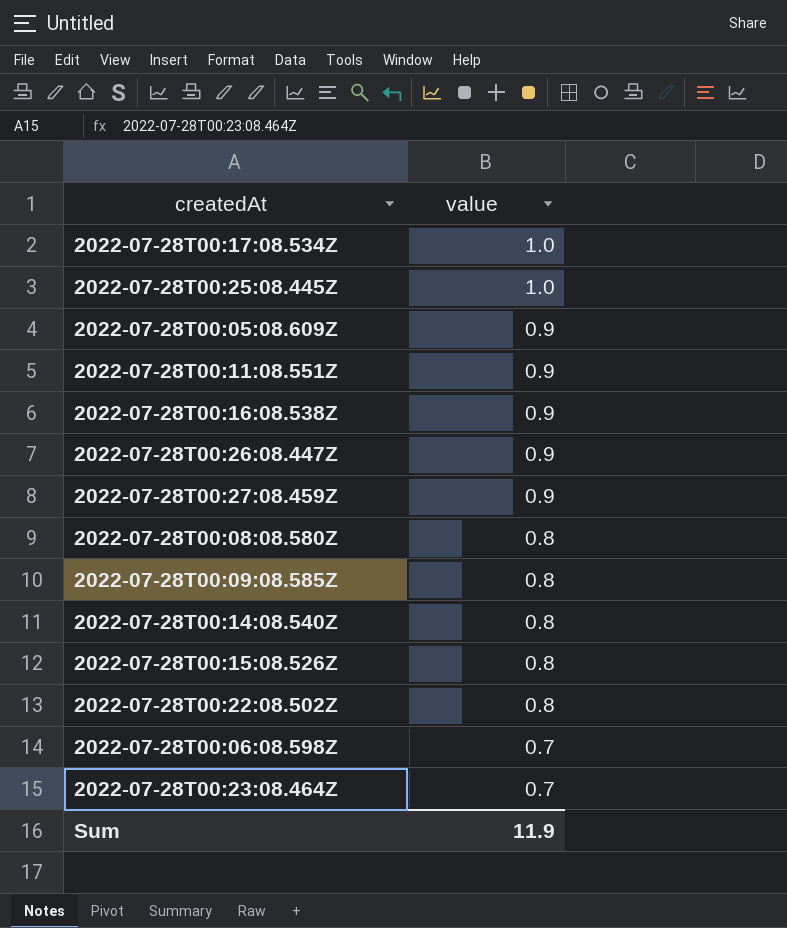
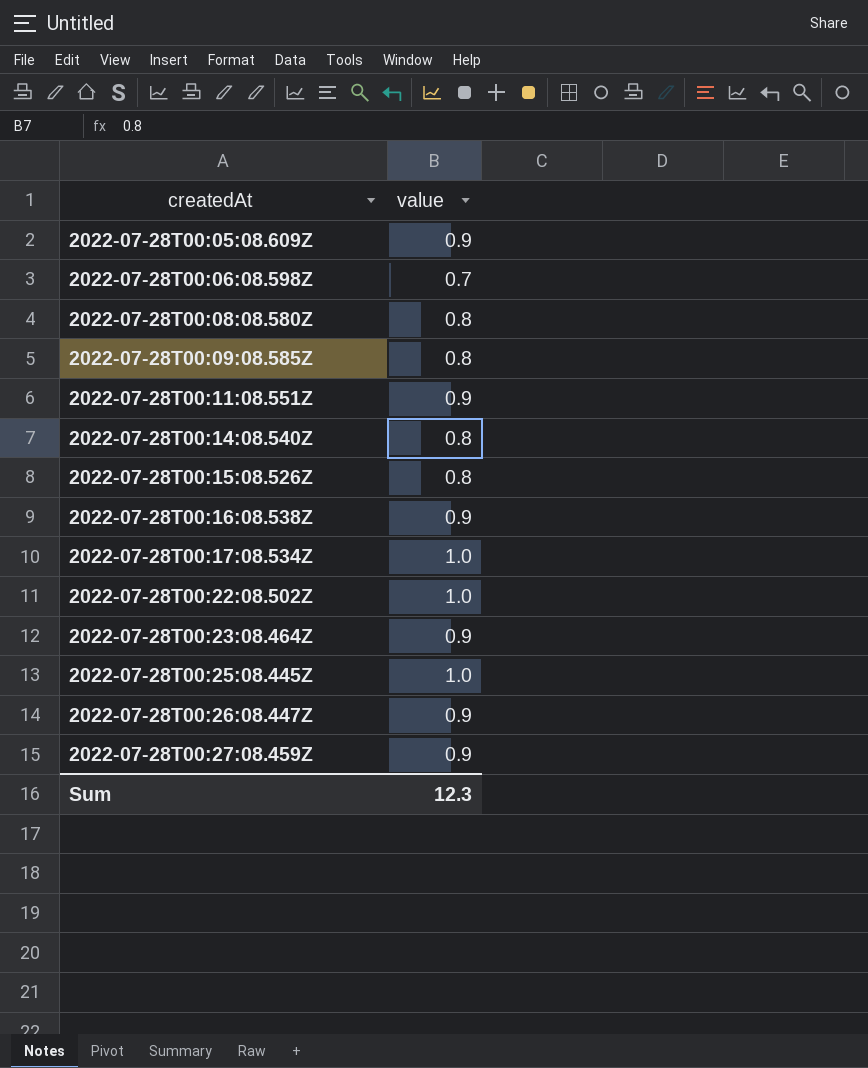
row order: value descending -> createdAt ascending
2022-07-28T00:22:08.502Z | value: 0.8 -> 1.0
2022-07-28T00:23:08.464Z | value: 0.7 -> 0.9
Sum | value: 11.9 -> 12.3

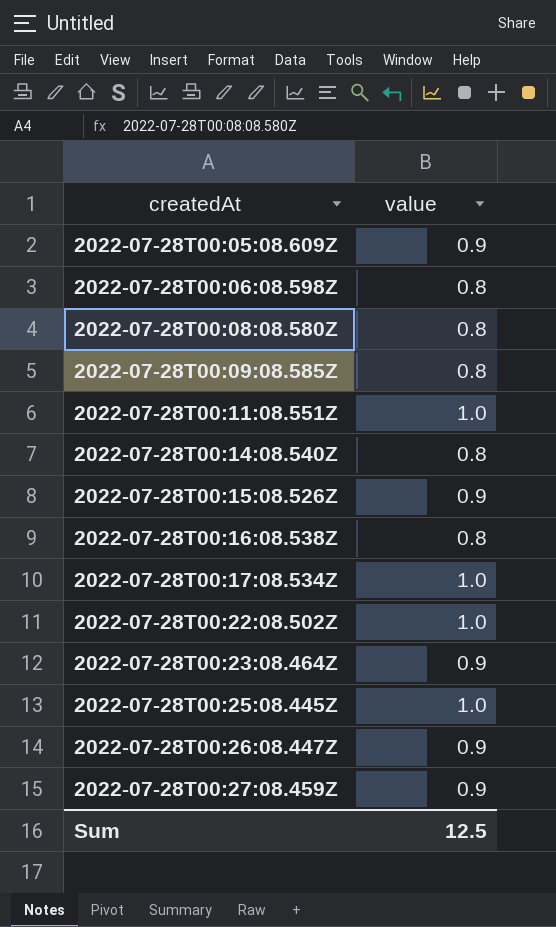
2022-07-28T00:06:08.598Z | value: 0.7 -> 0.8
2022-07-28T00:11:08.551Z | value: 0.9 -> 1.0
2022-07-28T00:15:08.526Z | value: 0.8 -> 0.9
2022-07-28T00:16:08.538Z | value: 0.9 -> 0.8
Sum | value: 12.3 -> 12.5

